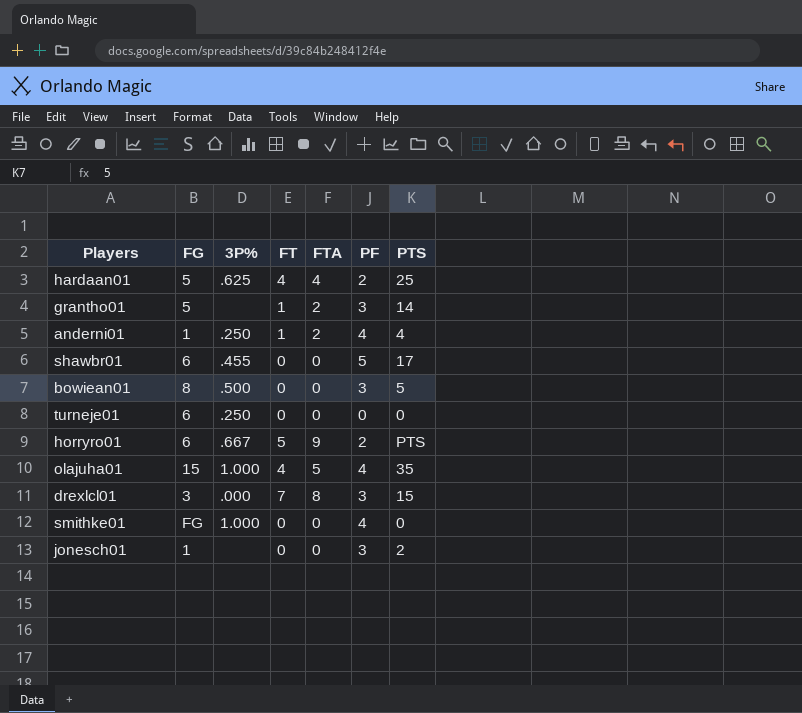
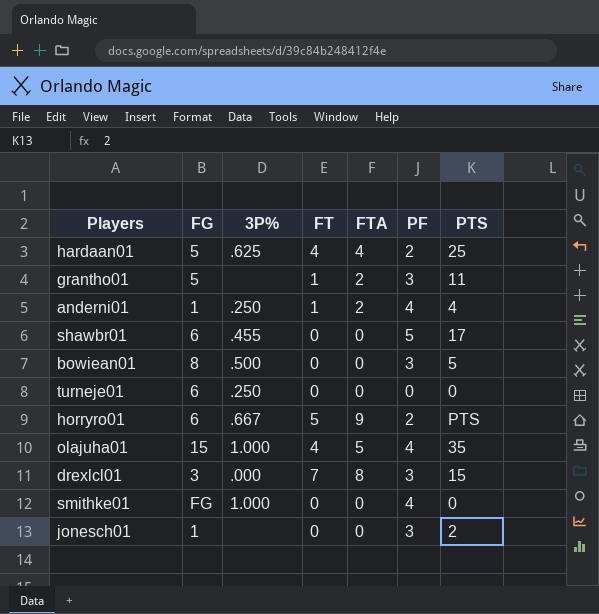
grantho01 | PTS: 14 -> 11

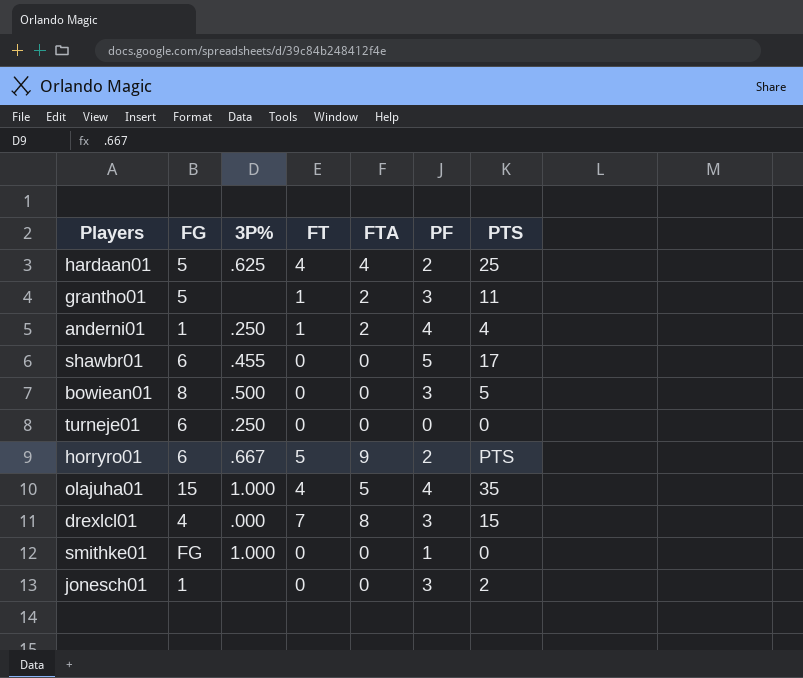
drexlcl01 | FG: 3 -> 4
smithke01 | PF: 4 -> 1

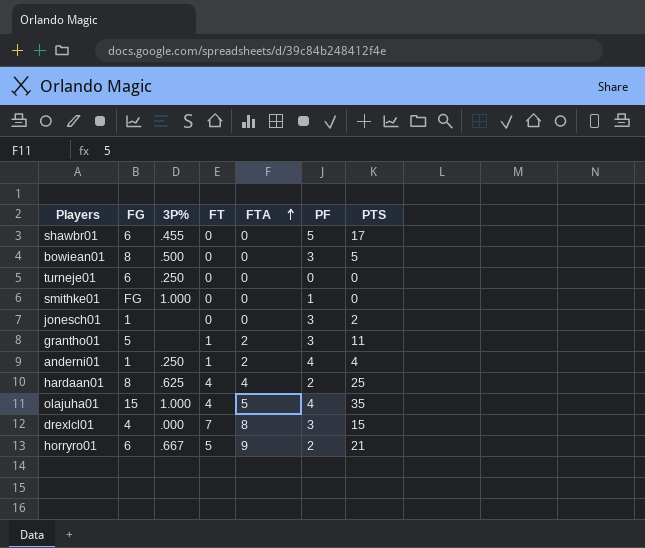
row order: none -> FTA ascending
hardaan01 | FG: 5 -> 8
horryro01 | PTS: PTS -> 21

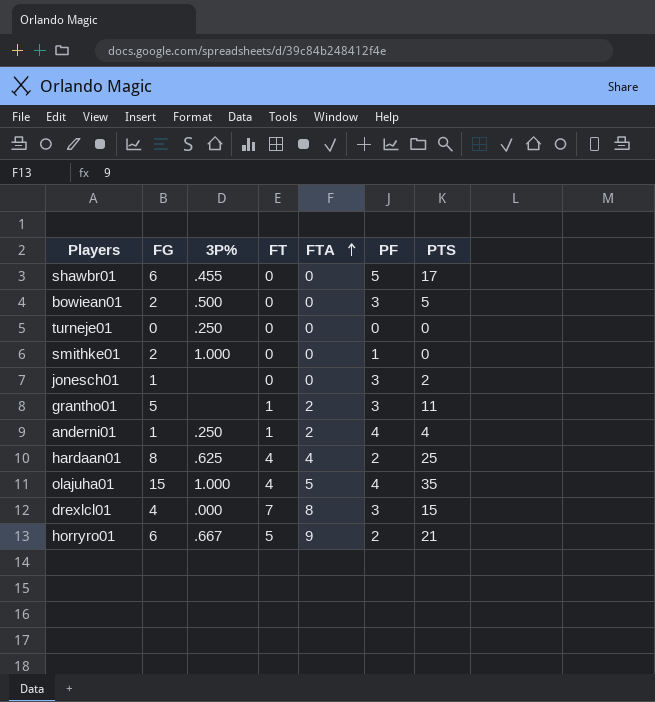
bowiean01 | FG: 8 -> 2
turneje01 | FG: 6 -> 0
smithke01 | FG: FG -> 2

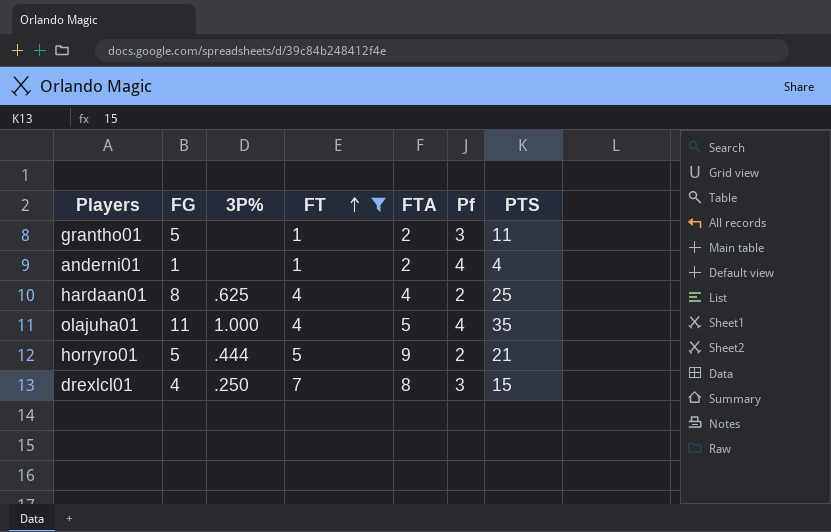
filter: none -> FT != 0
row order: FTA ascending -> FT ascending
column name: PF -> Pf
anderni01 | 3P%: .250 -> none
olajuha01 | FG: 15 -> 11
horryro01 | FG: 6 -> 5
horryro01 | 3P%: .667 -> .444
drexlcl01 | 3P%: .000 -> .250

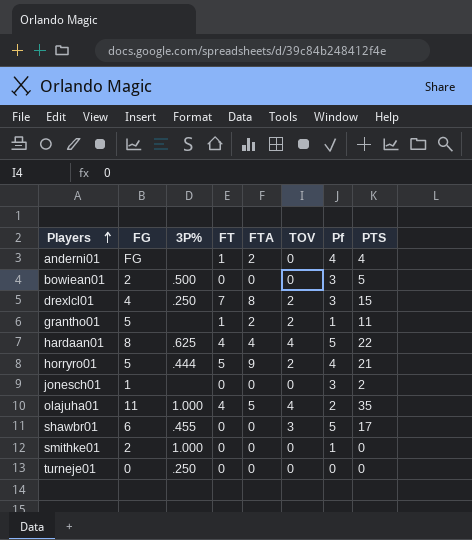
filter: FT != 0 -> none
row order: FT ascending -> Players ascending
column TOV | position: none -> 6
anderni01 | FG: 1 -> FG
grantho01 | Pf: 3 -> 1
hardaan01 | Pf: 2 -> 5
hardaan01 | PTS: 25 -> 22
horryro01 | Pf: 2 -> 4
olajuha01 | Pf: 4 -> 2

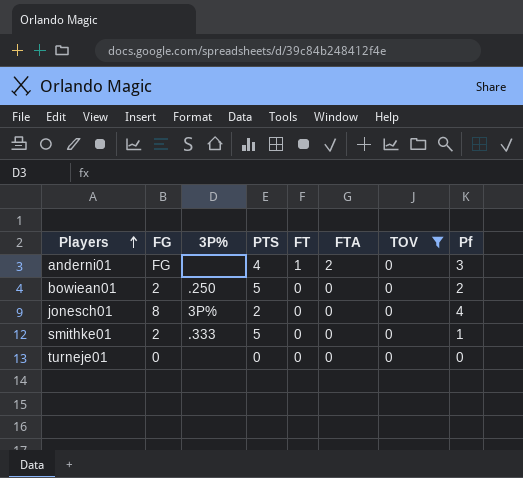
filter: none -> TOV = 0
column PTS | position: 8 -> 4
anderni01 | Pf: 4 -> 3
bowiean01 | 3P%: .500 -> .250
bowiean01 | Pf: 3 -> 2
jonesch01 | FG: 1 -> 8
jonesch01 | 3P%: none -> 3P%
jonesch01 | Pf: 3 -> 4
smithke01 | 3P%: 1.000 -> .333
smithke01 | PTS: 0 -> 5
turneje01 | 3P%: .250 -> none

